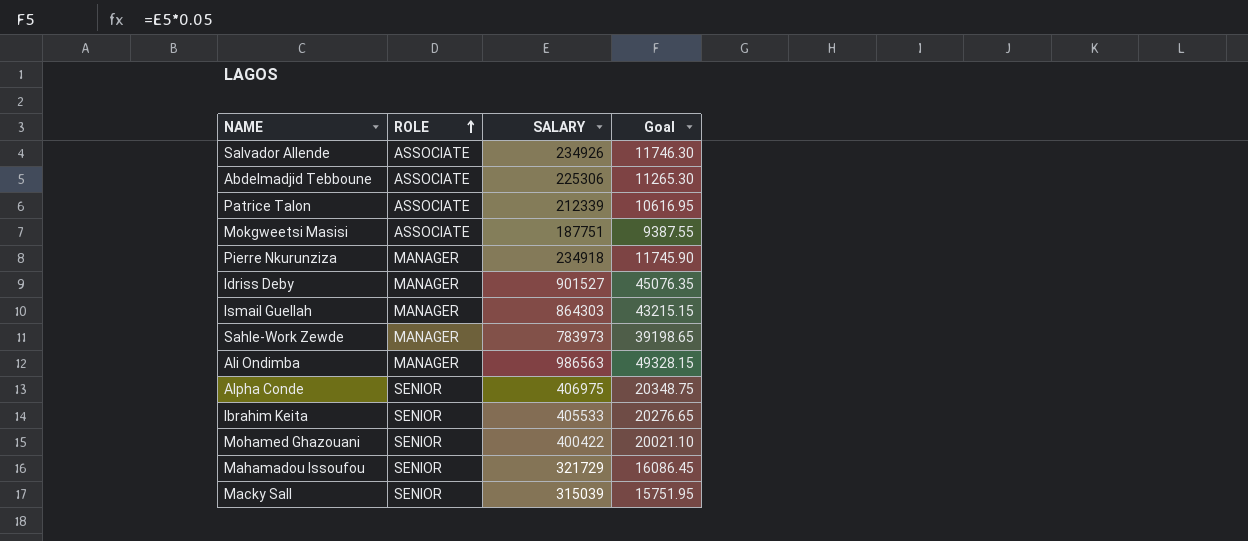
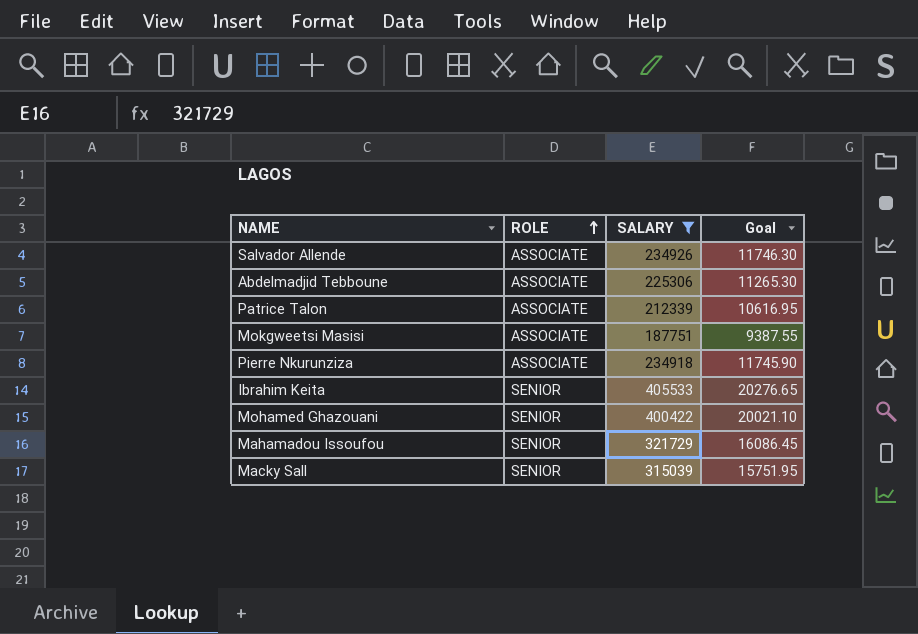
filter: none -> SALARY <= 405533
Pierre Nkurunziza | ROLE: MANAGER -> ASSOCIATE

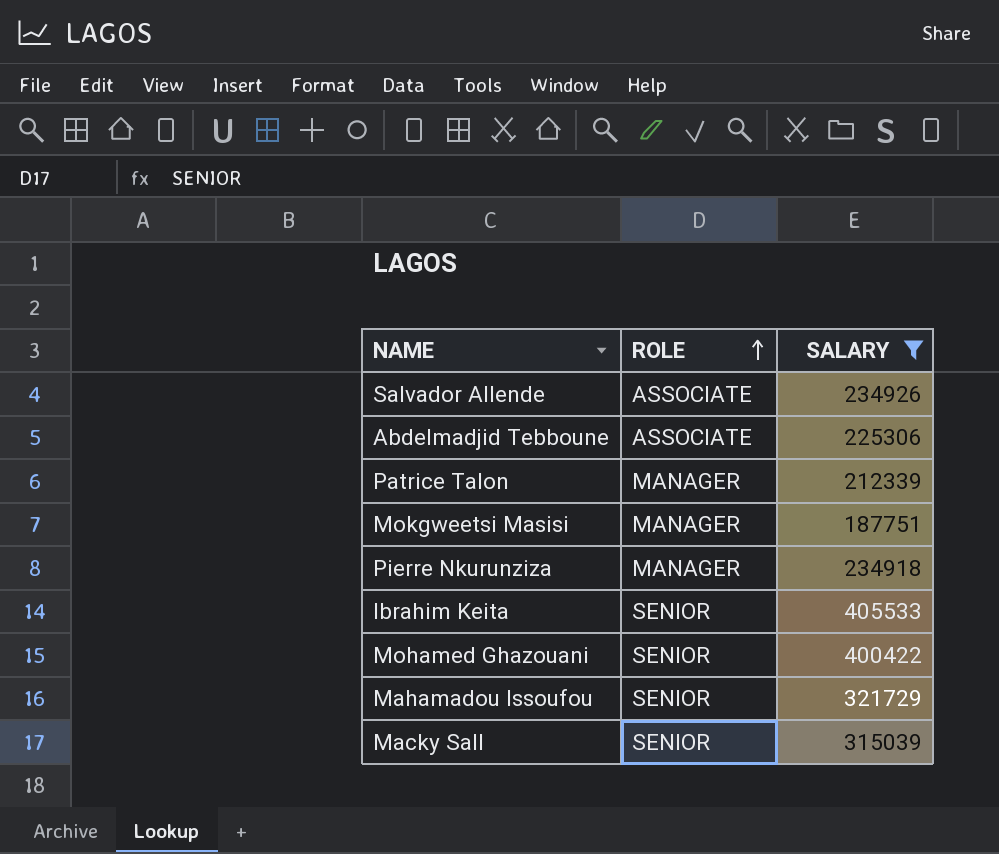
column Goal | formula: [SALARY] * 0.05 -> none
Patrice Talon | ROLE: ASSOCIATE -> MANAGER
Mokgweetsi Masisi | ROLE: ASSOCIATE -> MANAGER
Pierre Nkurunziza | ROLE: ASSOCIATE -> MANAGER

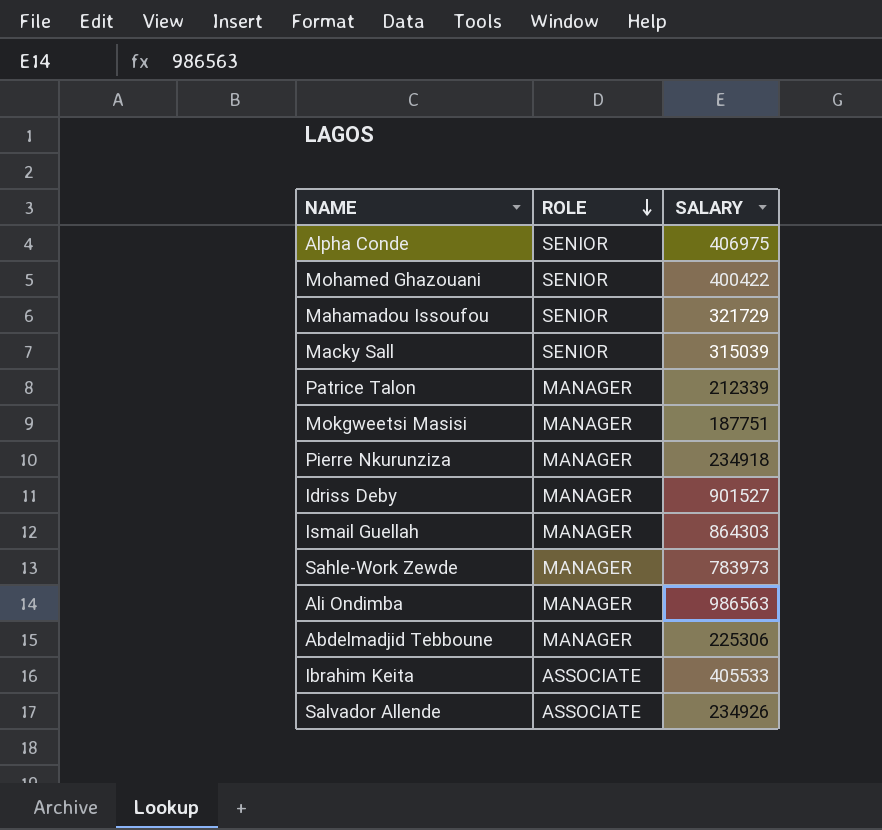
filter: SALARY <= 405533 -> none
row order: ROLE ascending -> ROLE descending
Abdelmadjid Tebboune | ROLE: ASSOCIATE -> MANAGER
Ibrahim Keita | ROLE: SENIOR -> ASSOCIATE

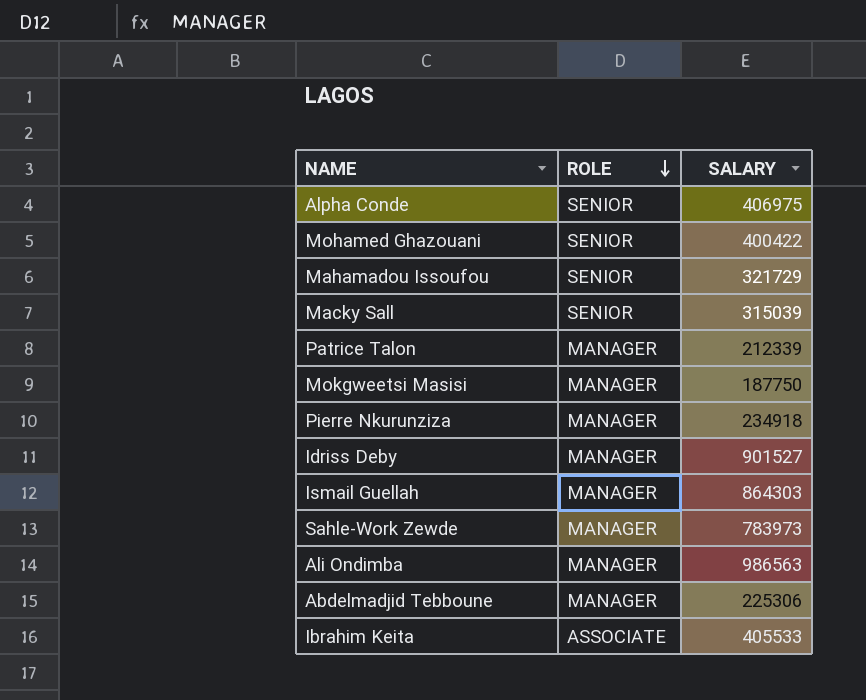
row Salvador Allende: ASSOCIATE | 234926 -> none
Mokgweetsi Masisi | SALARY: 187751 -> 187750

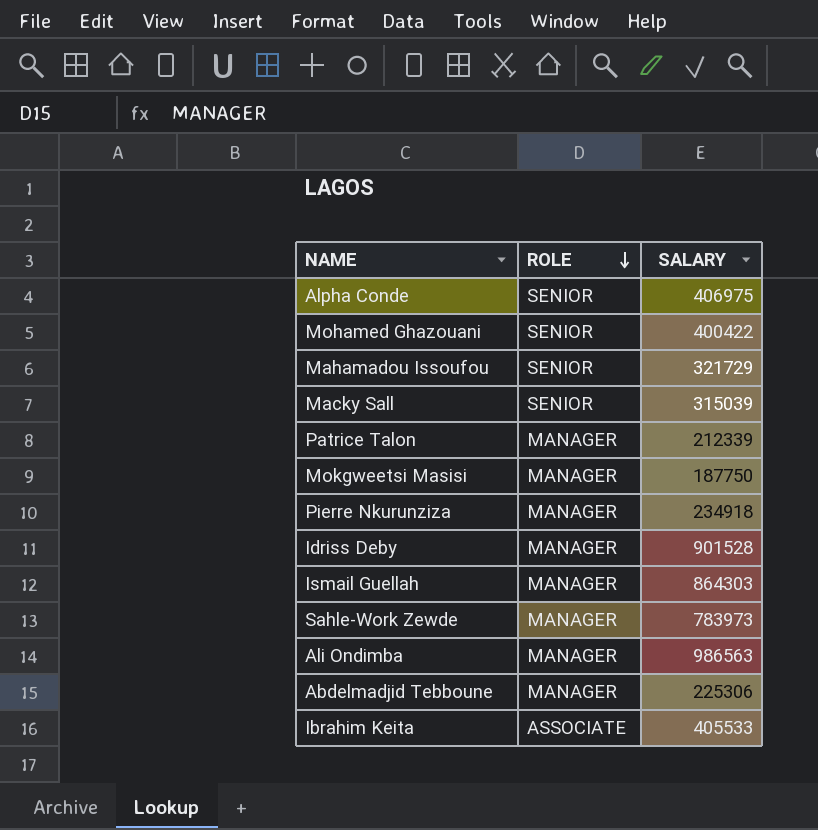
Idriss Deby | SALARY: 901527 -> 901528

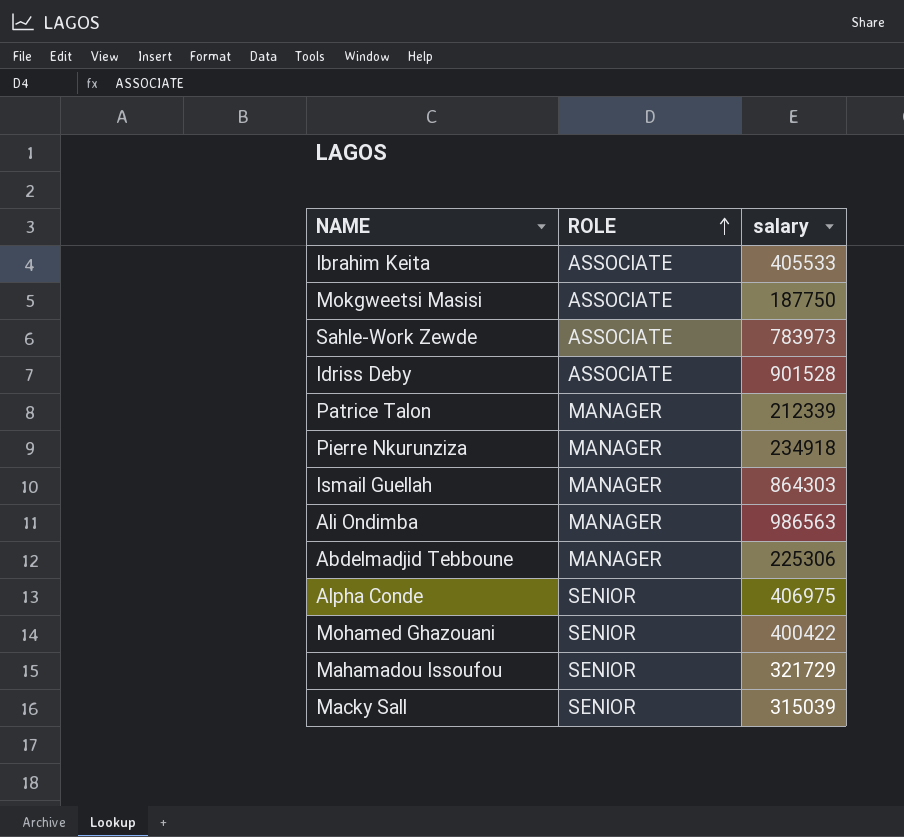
row order: ROLE descending -> ROLE ascending
column name: SALARY -> salary
Mokgweetsi Masisi | ROLE: MANAGER -> ASSOCIATE
Sahle-Work Zewde | ROLE: MANAGER -> ASSOCIATE
Idriss Deby | ROLE: MANAGER -> ASSOCIATE

